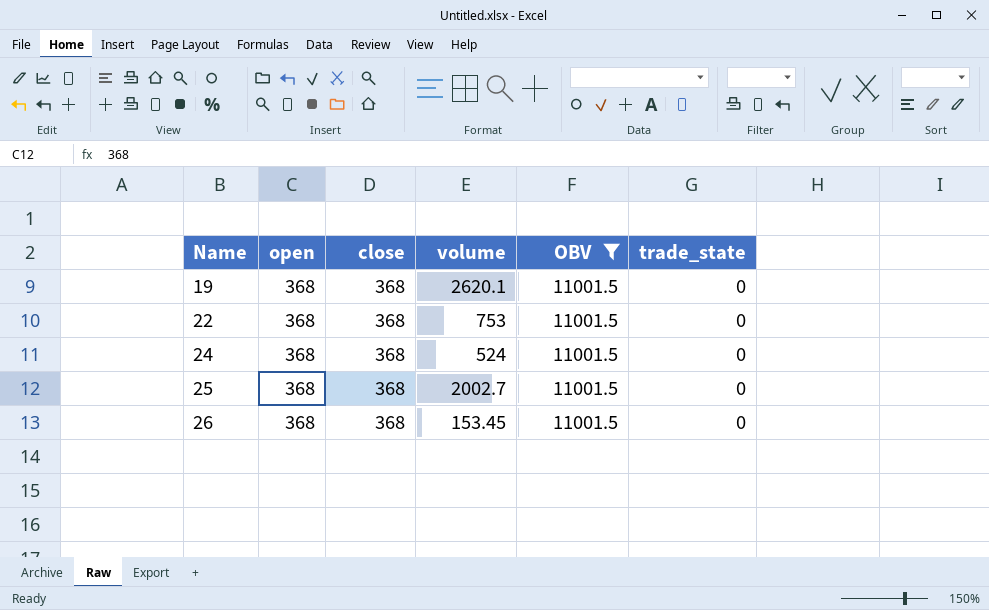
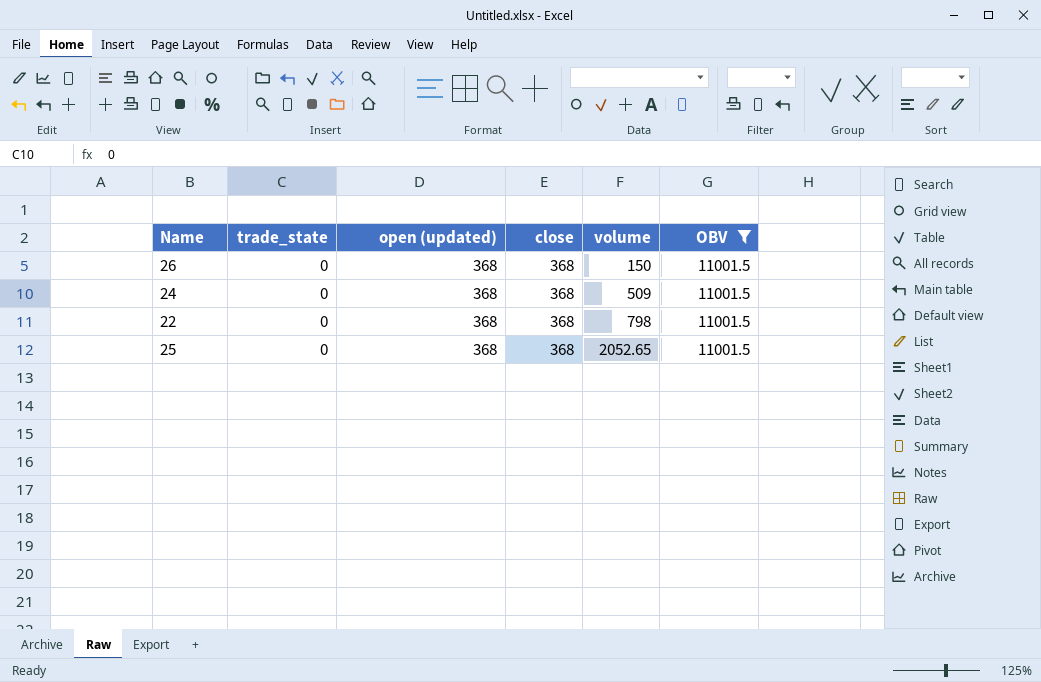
row order: Name ascending -> volume ascending
column trade_state | position: 6 -> 2
column name: open -> open (updated)
row 19: 368 | 368 | 2620.1 | 11001.5 | 0 -> none
26 | volume: 153.45 -> 150
24 | volume: 524 -> 509
22 | volume: 753 -> 798
25 | volume: 2002.7 -> 2052.65

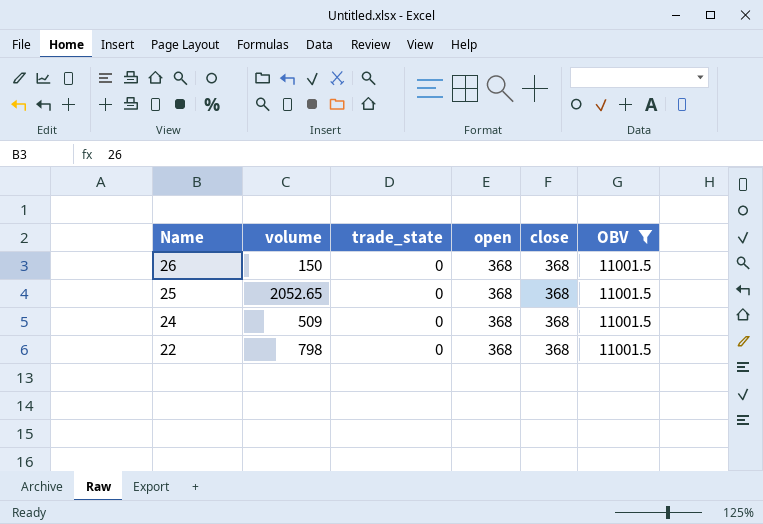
row order: volume ascending -> Name descending
column volume | position: 5 -> 2
column name: open (updated) -> open

